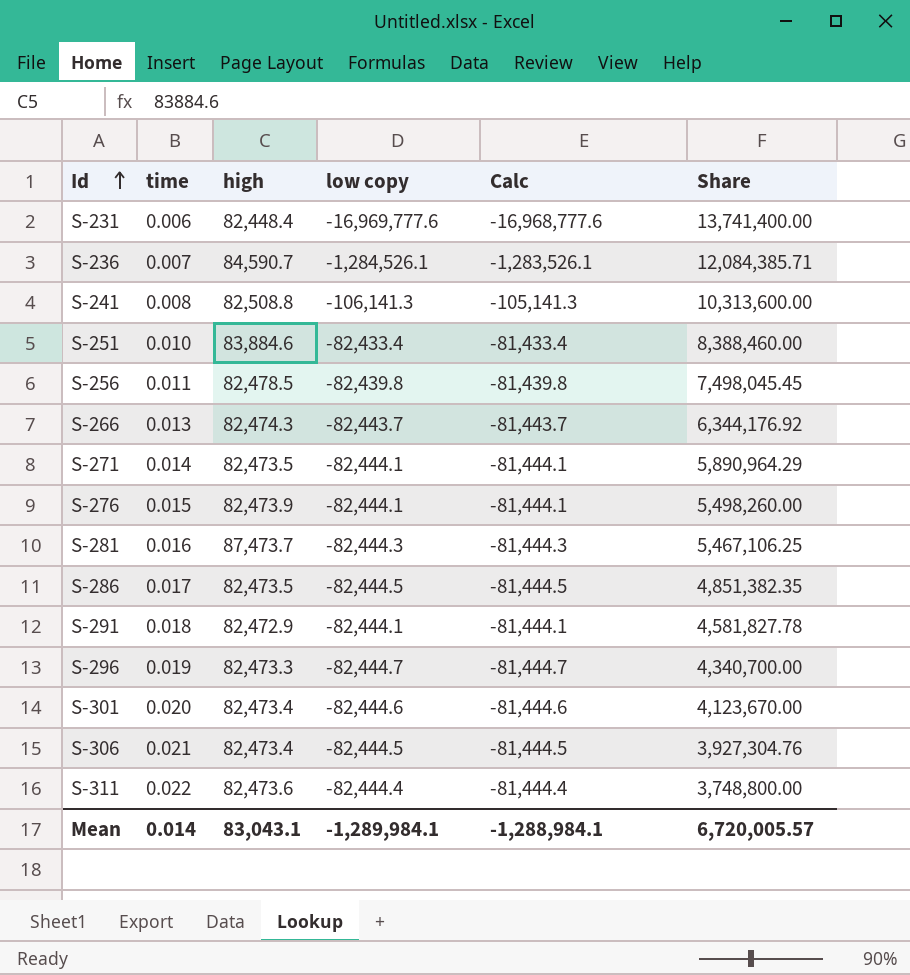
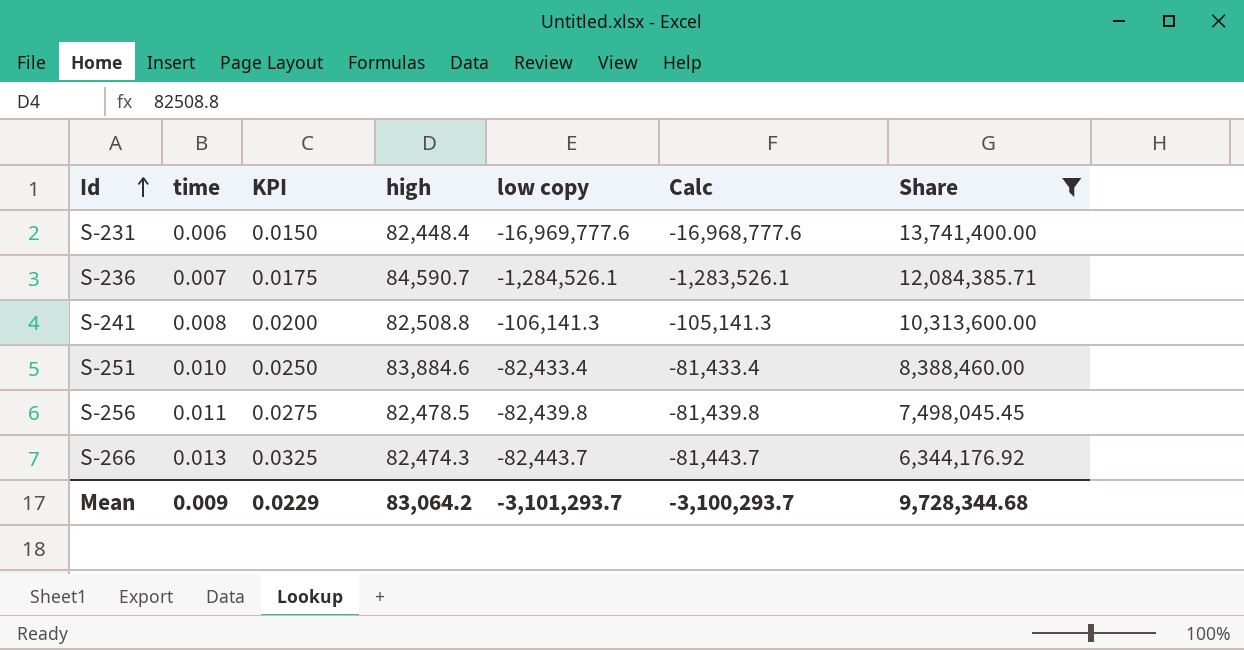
filter: none -> Share >= 6,344,176.92
column KPI | formula: none -> [time] * 2.5
Mean | time: 0.014 -> 0.009
Mean | high: 83,043.1 -> 83,064.2
Mean | low copy: -1,289,984.1 -> -3,101,293.7
Mean | Calc: -1,288,984.1 -> -3,100,293.7
Mean | Share: 6,720,005.57 -> 9,728,344.68

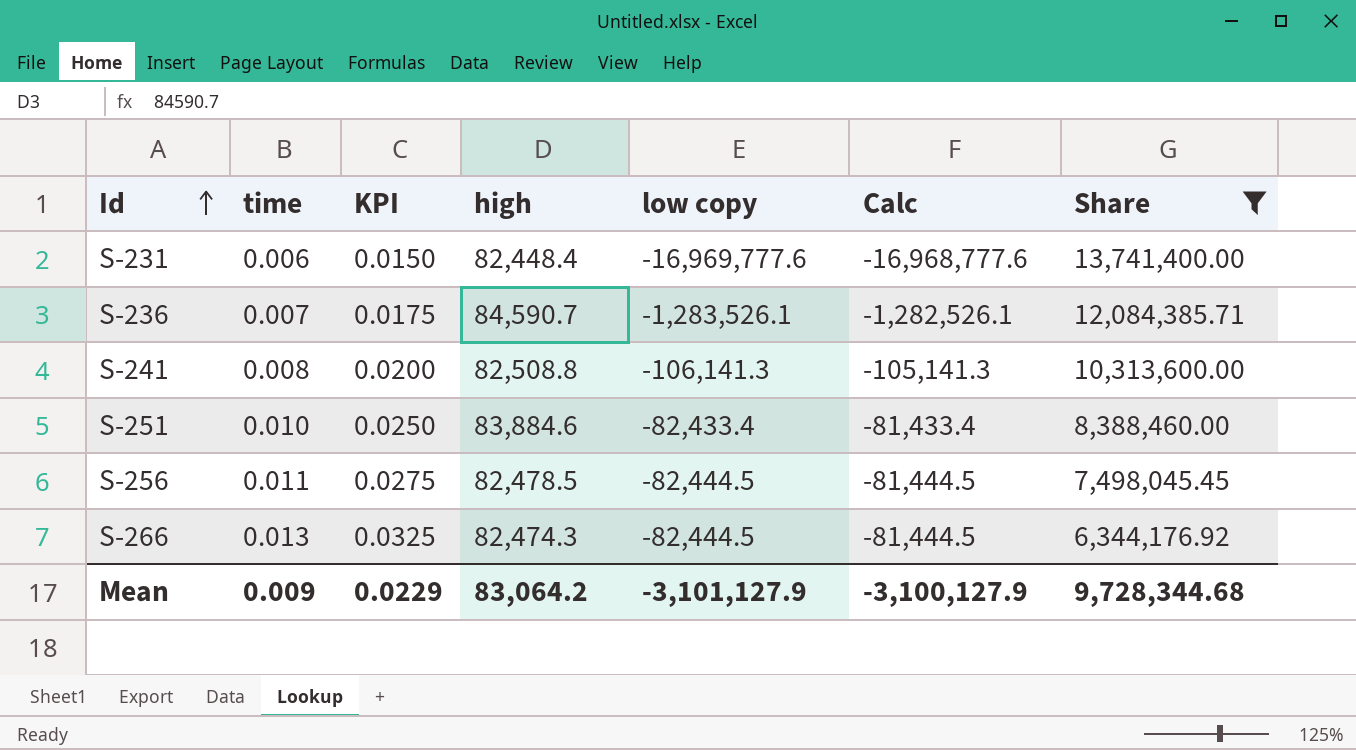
S-236 | low copy: -1,284,526.1 -> -1,283,526.1
S-236 | Calc: -1,283,526.1 -> -1,282,526.1
S-256 | low copy: -82,439.8 -> -82,444.5
S-256 | Calc: -81,439.8 -> -81,444.5
S-266 | low copy: -82,443.7 -> -82,444.5
S-266 | Calc: -81,443.7 -> -81,444.5
Mean | low copy: -3,101,293.7 -> -3,101,127.9
Mean | Calc: -3,100,293.7 -> -3,100,127.9

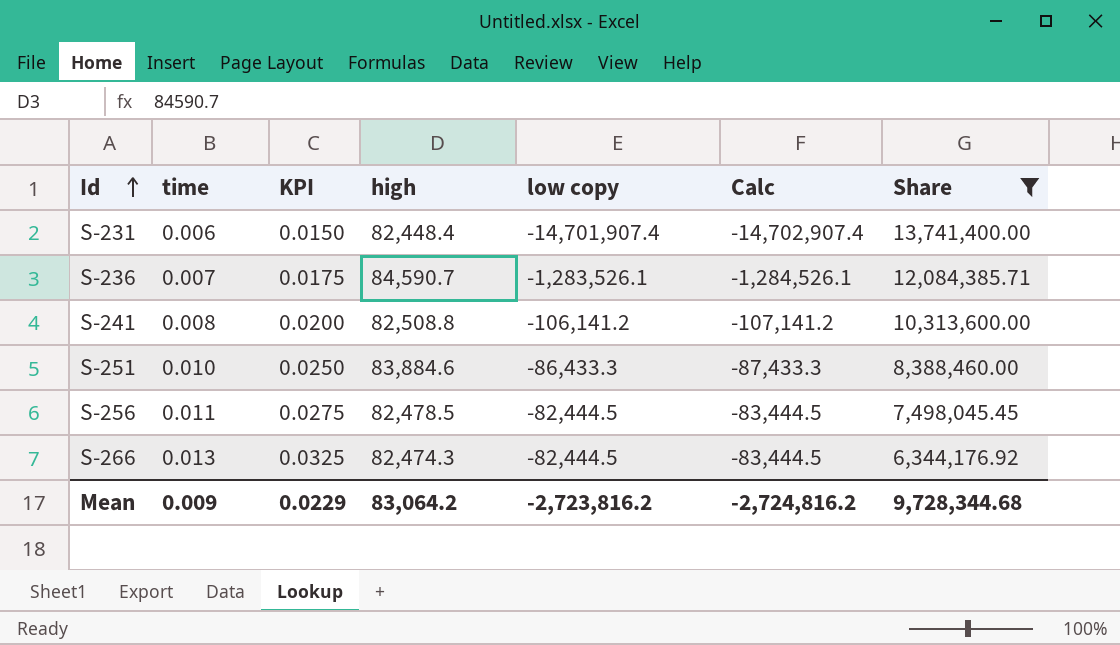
column Calc | formula: [low copy] + 1000 -> [low copy] - 1000
S-231 | low copy: -16,969,777.6 -> -14,701,907.4
S-241 | low copy: -106,141.3 -> -106,141.2
S-251 | low copy: -82,433.4 -> -86,433.3
Mean | low copy: -3,101,127.9 -> -2,723,816.2
Mean | Calc: -3,100,127.9 -> -2,724,816.2

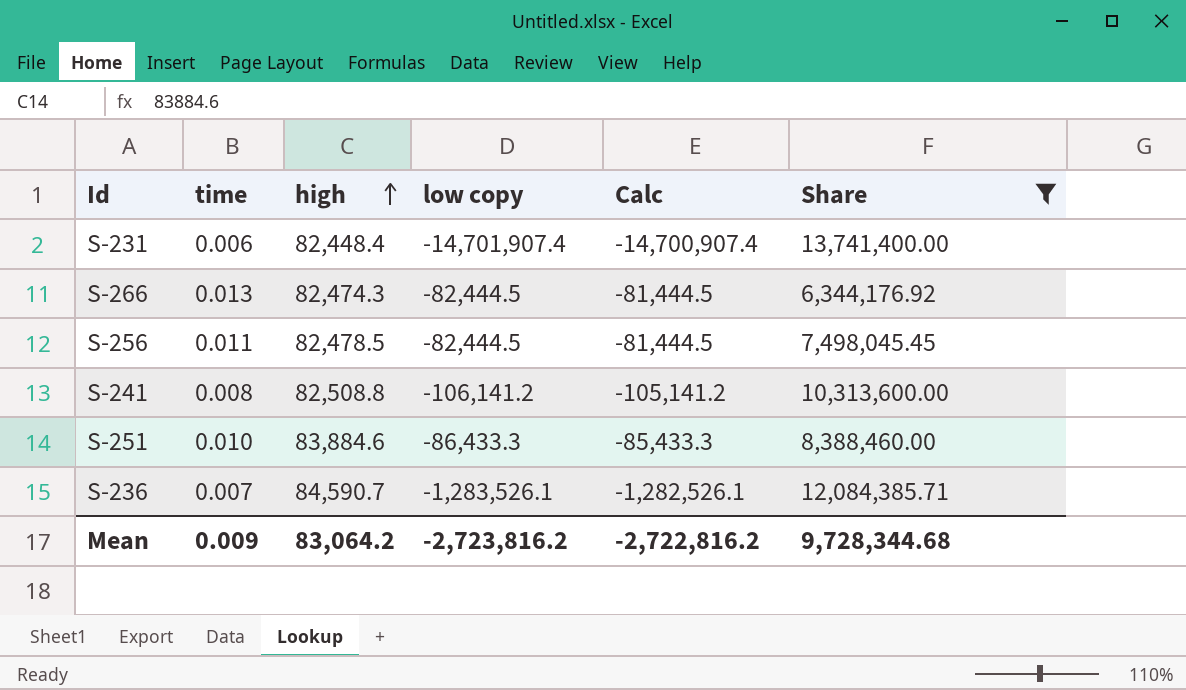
row order: Id ascending -> high ascending
column KPI | formula: [time] * 2.5 -> none
column Calc | formula: [low copy] - 1000 -> [low copy] + 1000
Mean | Calc: -2,724,816.2 -> -2,722,816.2

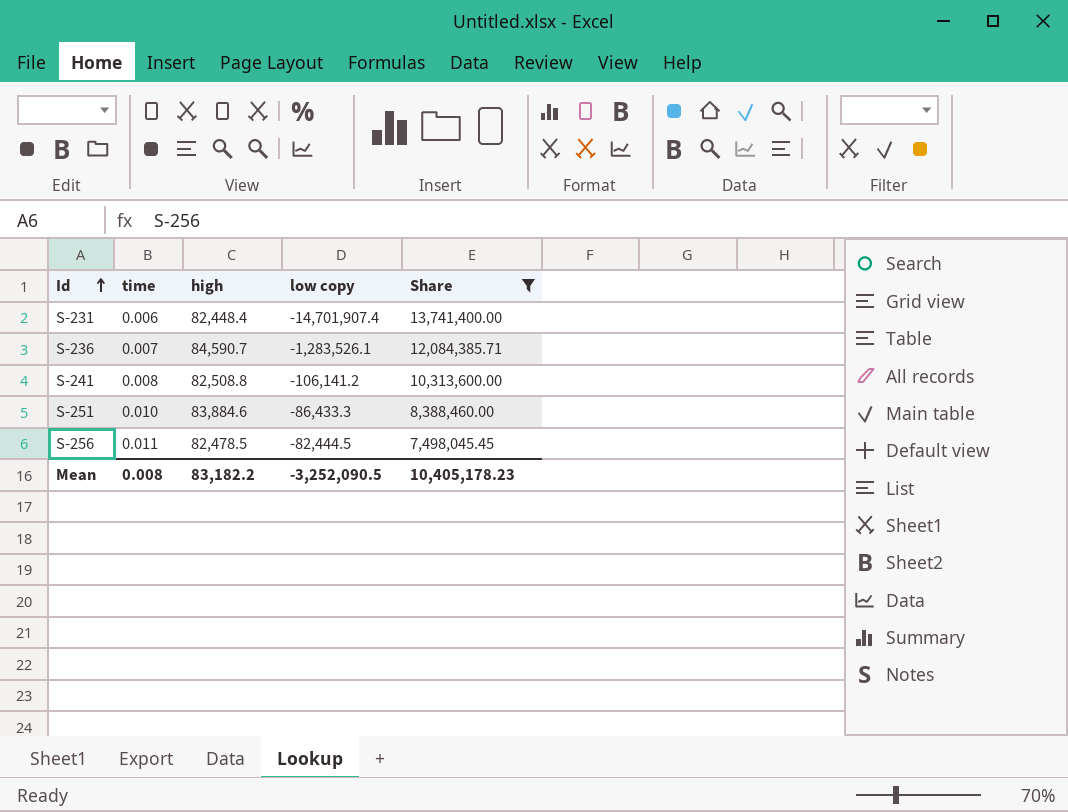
row order: high ascending -> Id ascending
column Calc | formula: [low copy] + 1000 -> none
row S-266: 0.013 | 82,474.3 | -82,444.5 | -81,444.5 | 6,344,176.92 -> none
Mean | time: 0.009 -> 0.008
Mean | high: 83,064.2 -> 83,182.2
Mean | low copy: -2,723,816.2 -> -3,252,090.5
Mean | Share: 9,728,344.68 -> 10,405,178.23

